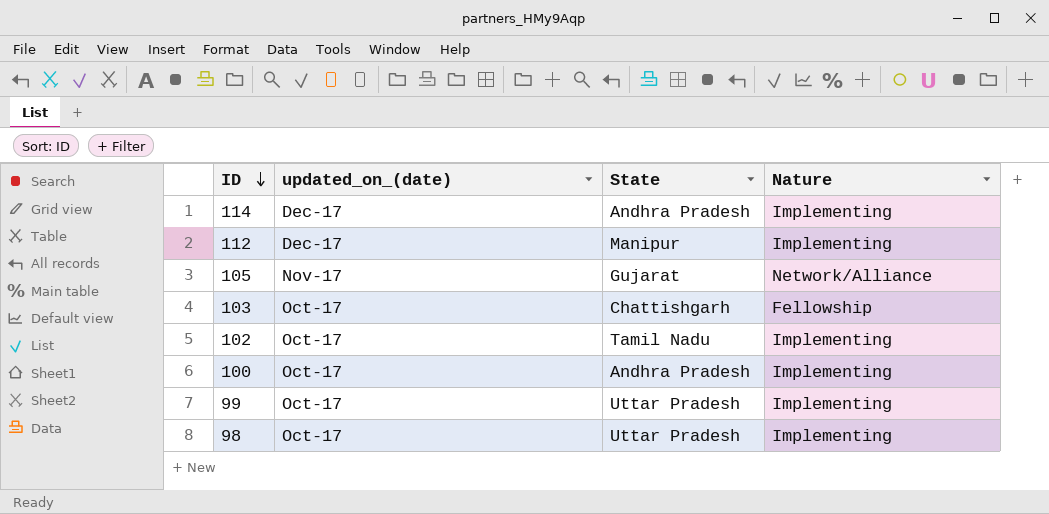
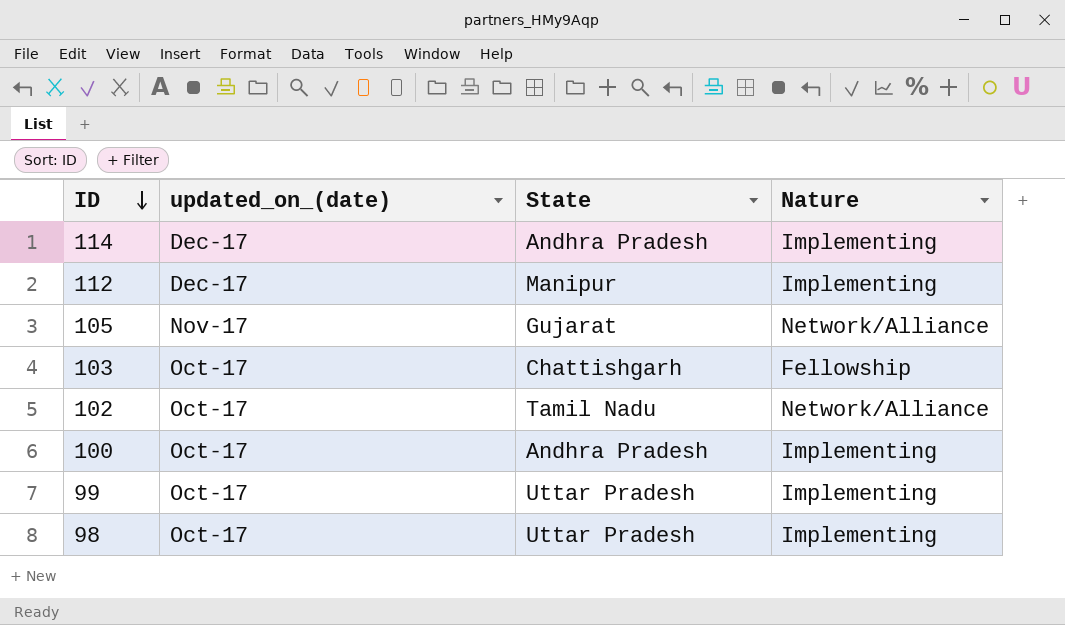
102 | Nature: Implementing -> Network/Alliance

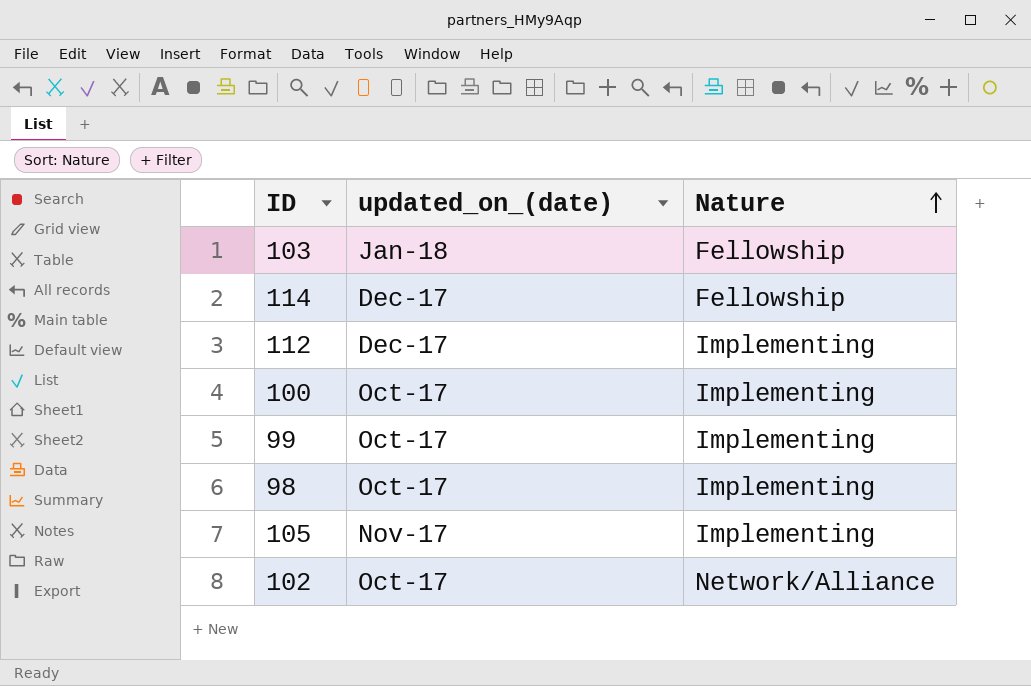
row order: ID descending -> Nature ascending
column State | position: 3 -> none
103 | updated_on_(date): Oct-17 -> Jan-18
114 | Nature: Implementing -> Fellowship
105 | Nature: Network/Alliance -> Implementing

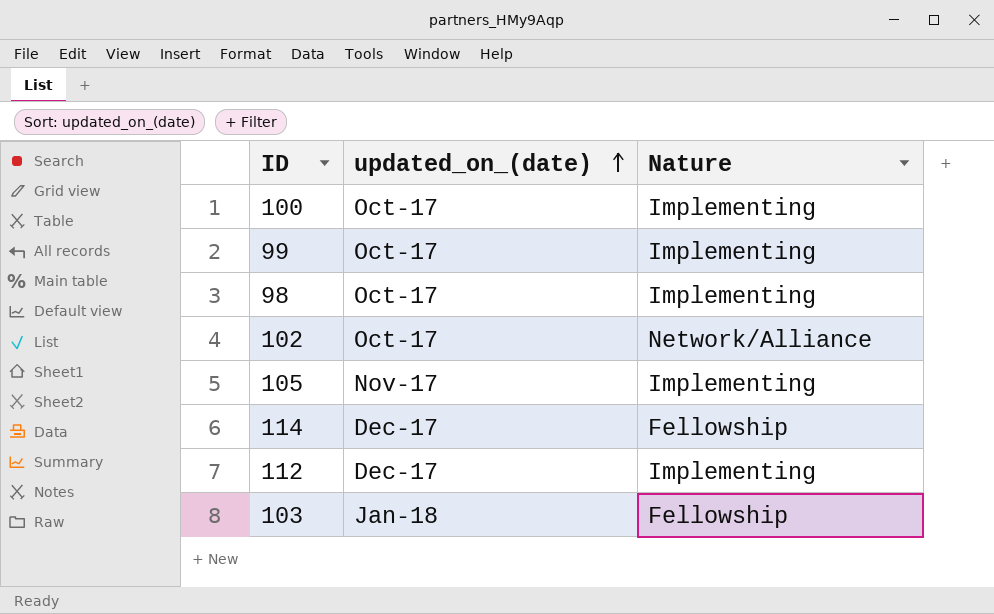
row order: Nature ascending -> updated_on_(date) ascending

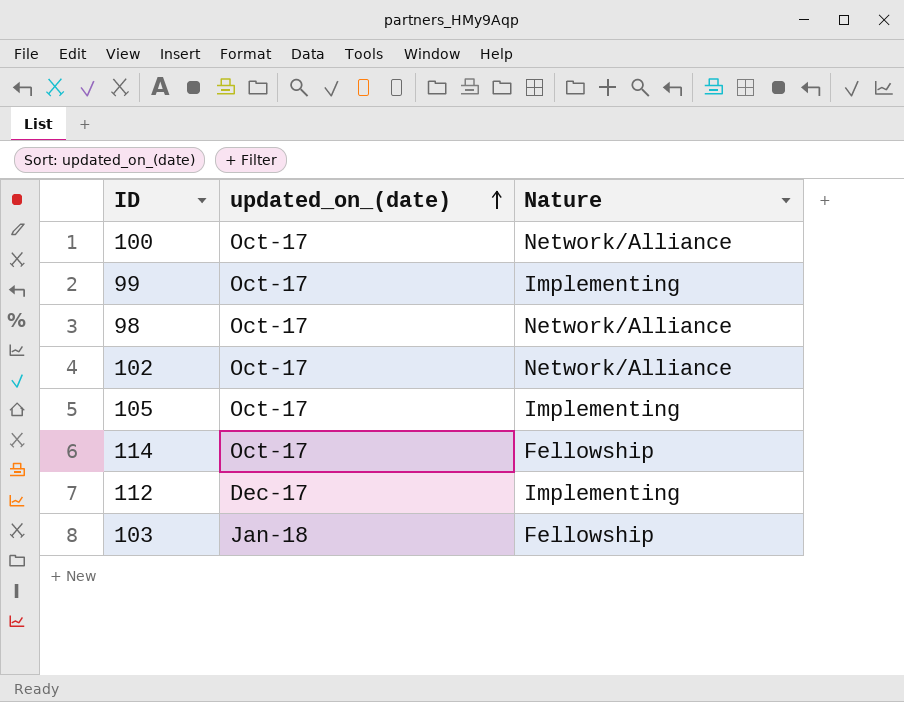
100 | Nature: Implementing -> Network/Alliance
98 | Nature: Implementing -> Network/Alliance
105 | updated_on_(date): Nov-17 -> Oct-17
114 | updated_on_(date): Dec-17 -> Oct-17

